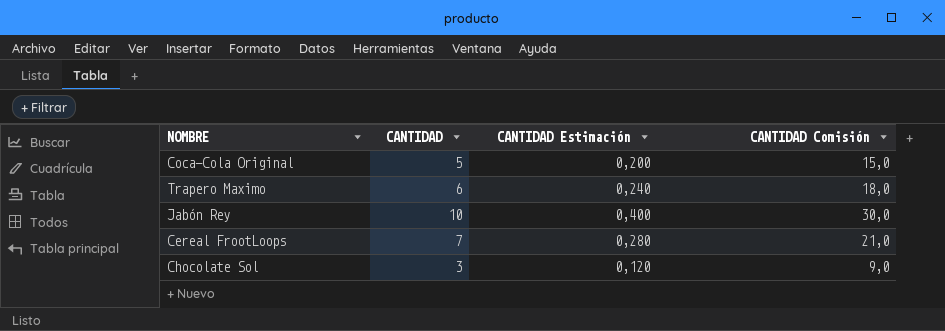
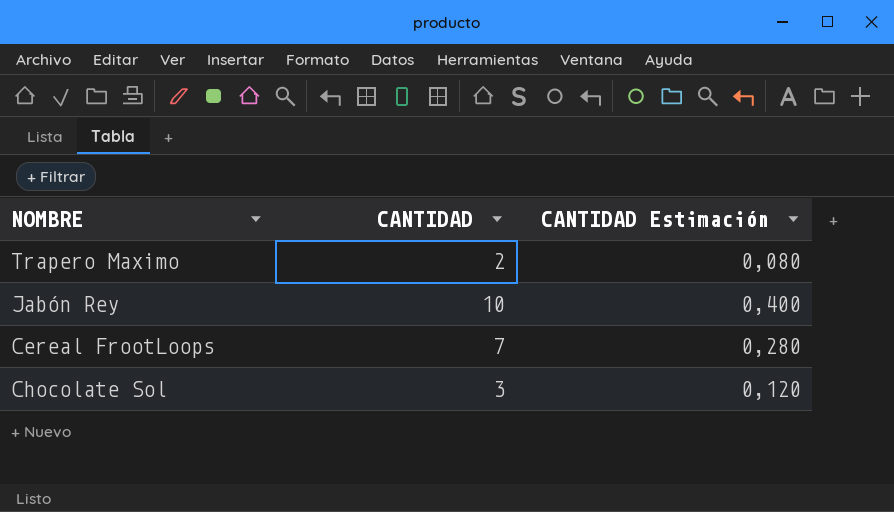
column CANTIDAD Comisión | formula: [CANTIDAD] * 3 -> none
row Coca-Cola Original: 5 | 0,200 | 15,0 -> none
Trapero Maximo | CANTIDAD: 6 -> 2
Trapero Maximo | CANTIDAD Estimación: 0,240 -> 0,080

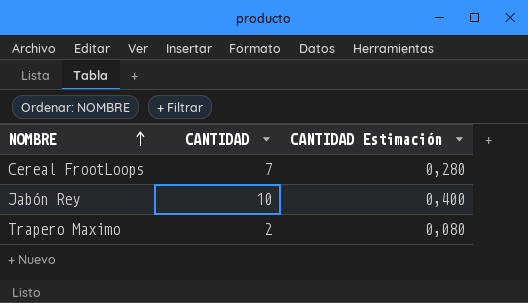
row order: none -> NOMBRE ascending
row Chocolate Sol: 3 | 0,120 -> none

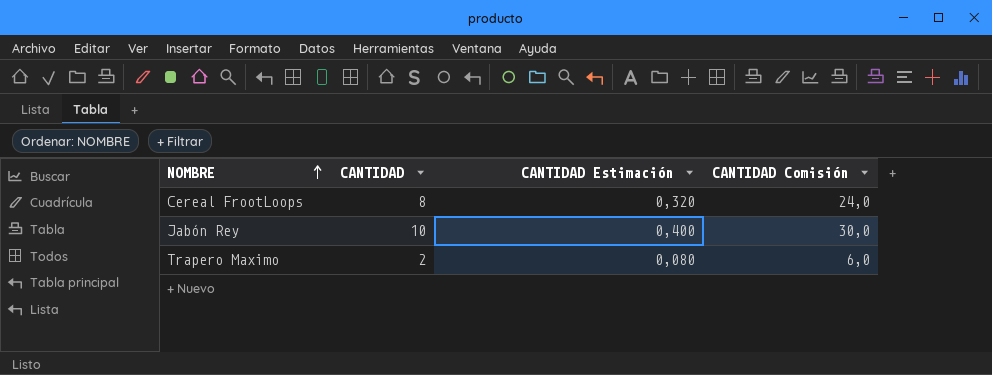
column CANTIDAD Comisión | formula: none -> [CANTIDAD] * 3
Cereal FrootLoops | CANTIDAD: 7 -> 8
Cereal FrootLoops | CANTIDAD Estimación: 0,280 -> 0,320

